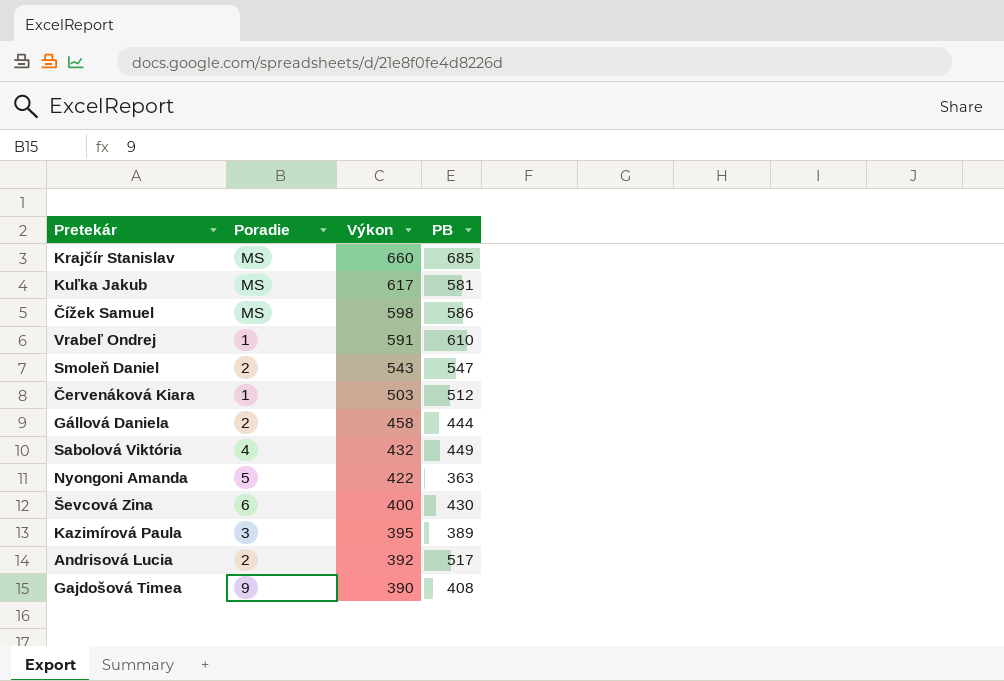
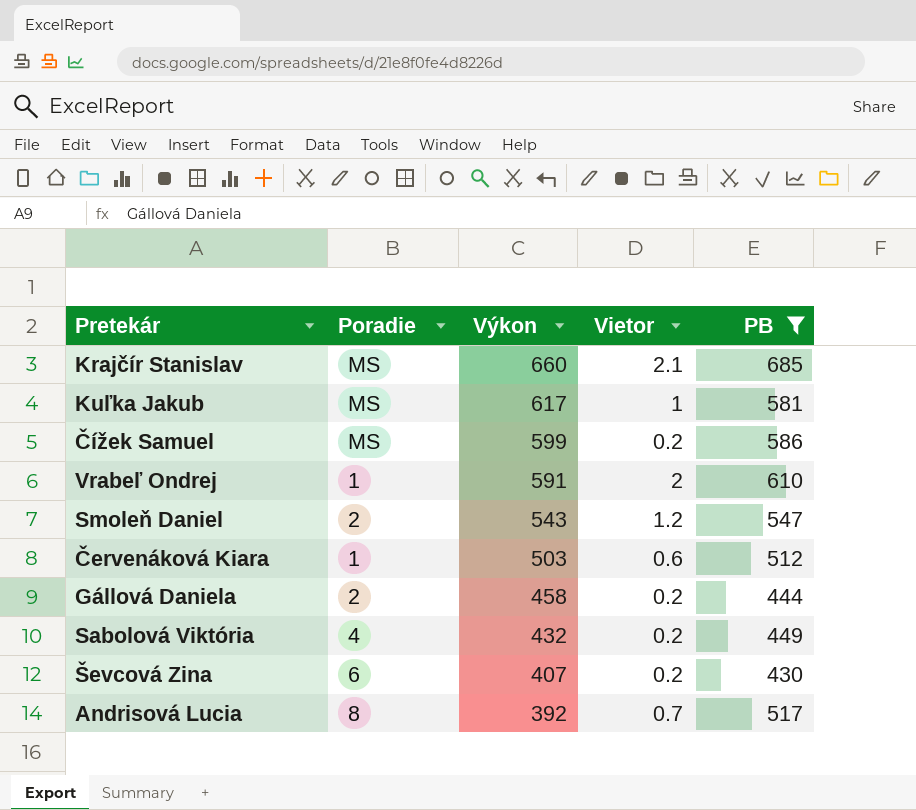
filter: none -> PB >= 430
column Vietor | position: none -> 4
Čížek Samuel | Výkon: 598 -> 599
Ševcová Zina | Výkon: 400 -> 407
Andrisová Lucia | Poradie: 2 -> 8

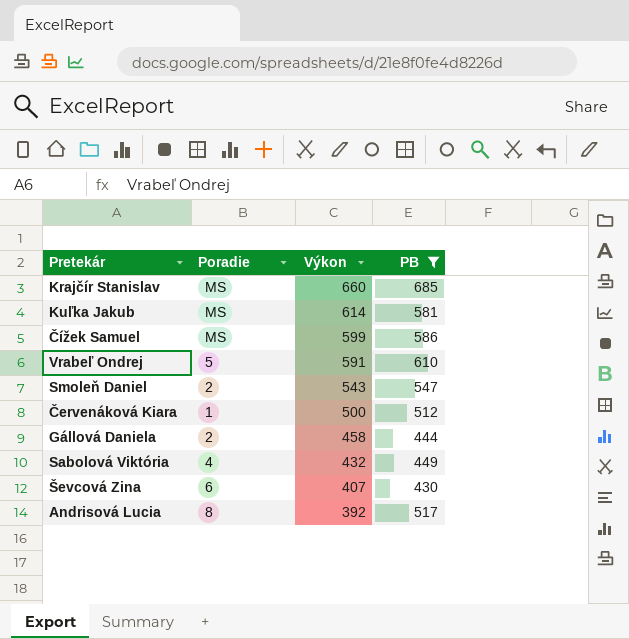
column Vietor | position: 4 -> none
Kuľka Jakub | Výkon: 617 -> 614
Vrabeľ Ondrej | Poradie: 1 -> 5
Červenáková Kiara | Výkon: 503 -> 500

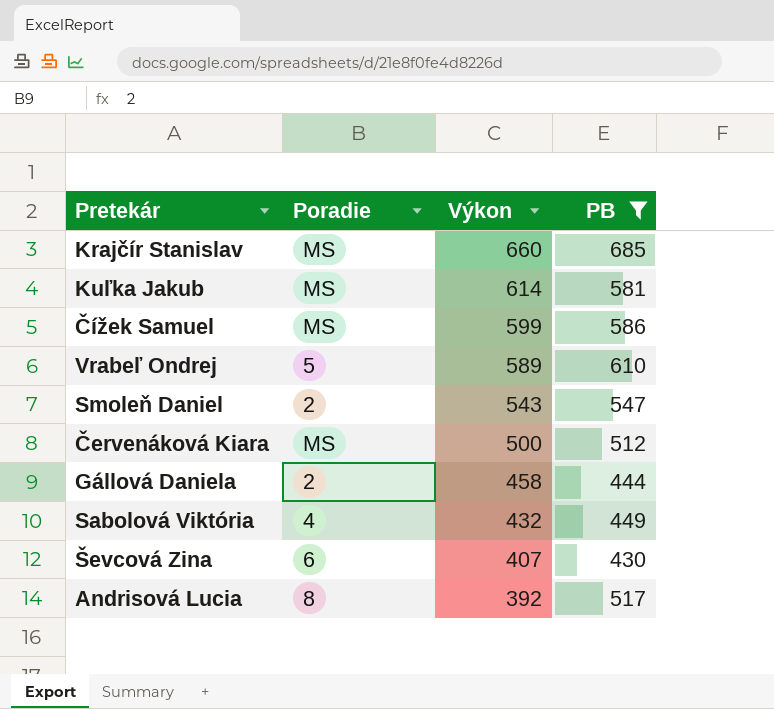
Vrabeľ Ondrej | Výkon: 591 -> 589
Červenáková Kiara | Poradie: 1 -> MS

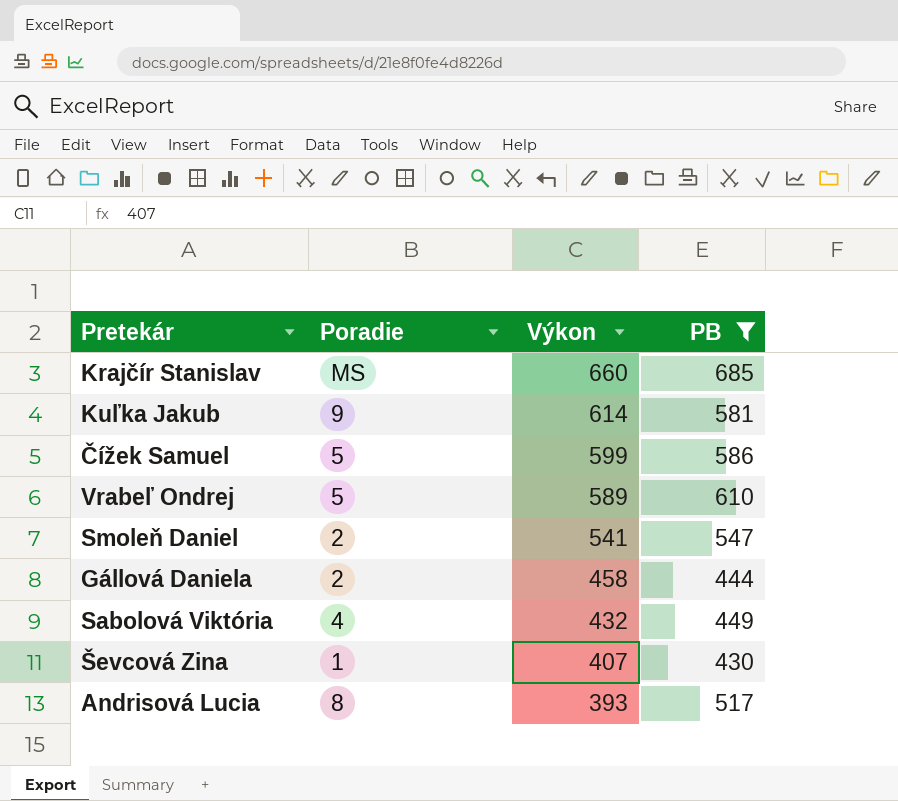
row Červenáková Kiara: MS | 500 | 512 -> none
Kuľka Jakub | Poradie: MS -> 9
Čížek Samuel | Poradie: MS -> 5
Smoleň Daniel | Výkon: 543 -> 541
Ševcová Zina | Poradie: 6 -> 1
Andrisová Lucia | Výkon: 392 -> 393

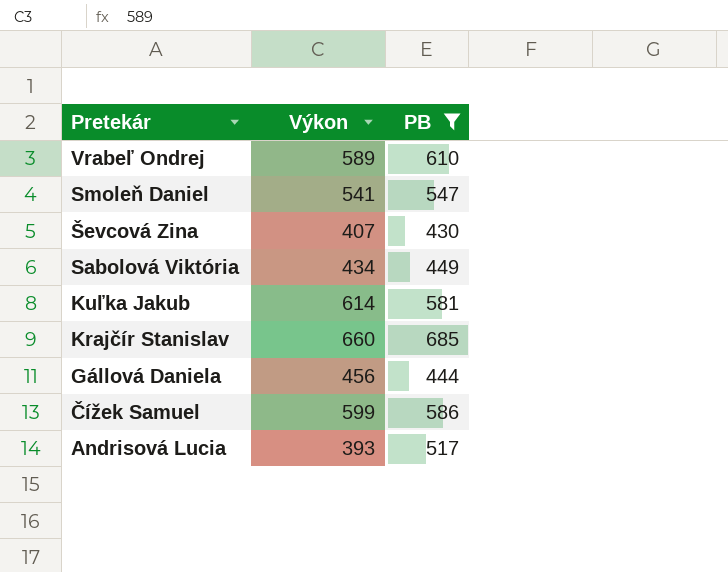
row order: Výkon descending -> Pretekár descending
column Poradie | position: 2 -> none
Sabolová Viktória | Výkon: 432 -> 434
Gállová Daniela | Výkon: 458 -> 456

